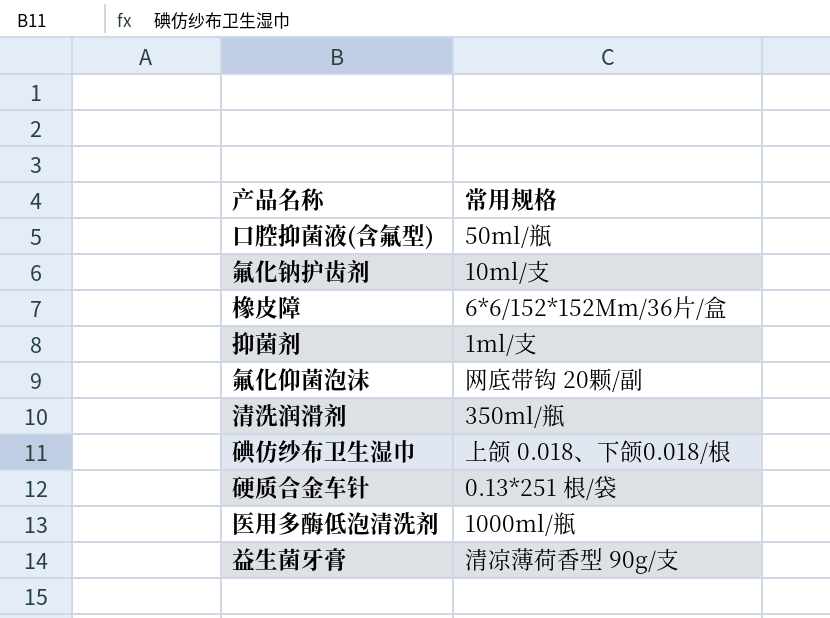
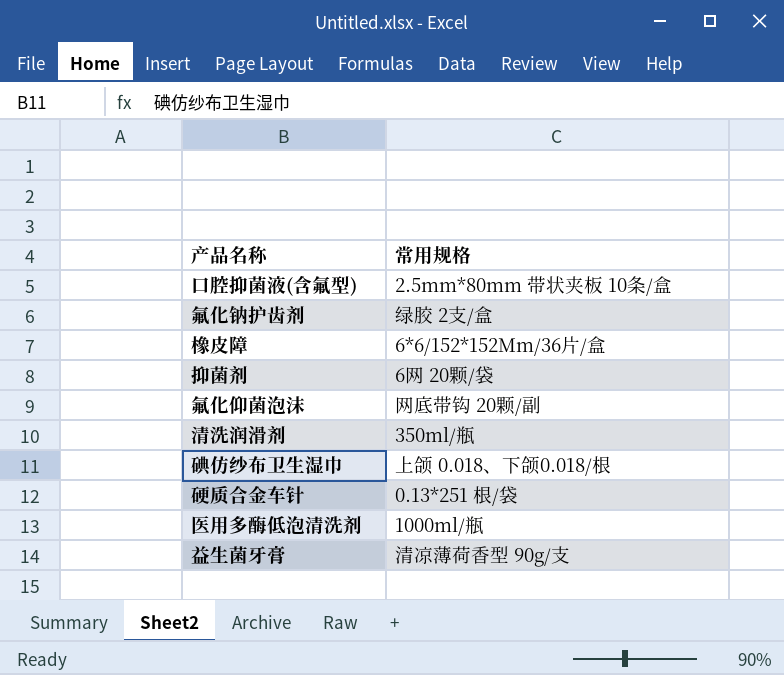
口腔抑菌液(含氟型) | 常用规格: 50ml/瓶 -> 2.5mm*80mm 带状夹板 10条/盒
氟化钠护齿剂 | 常用规格: 10ml/支 -> 绿胶 2支/盒
抑菌剂 | 常用规格: 1ml/支 -> 6网 20颗/袋

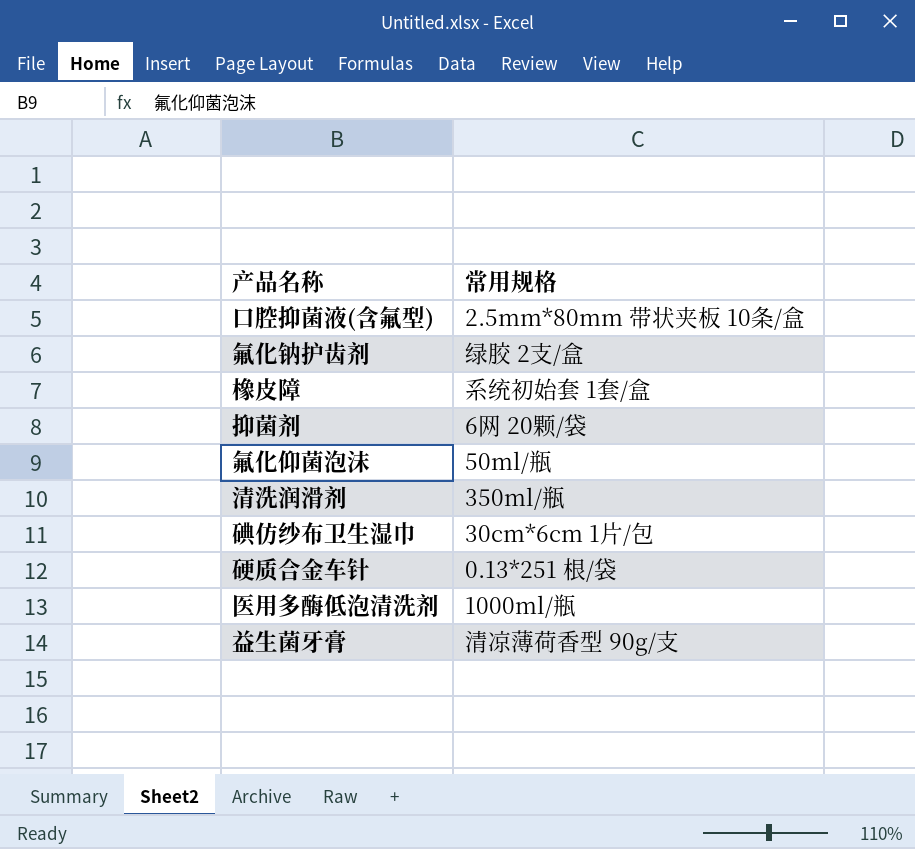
橡皮障 | 常用规格: 6*6/152*152Mm/36片/盒 -> 系统初始套 1套/盒
氟化仰菌泡沫 | 常用规格: 网底带钩 20颗/副 -> 50ml/瓶
碘仿纱布卫生湿巾 | 常用规格: 上颌 0.018、下颌0.018/根 -> 30cm*6cm 1片/包

